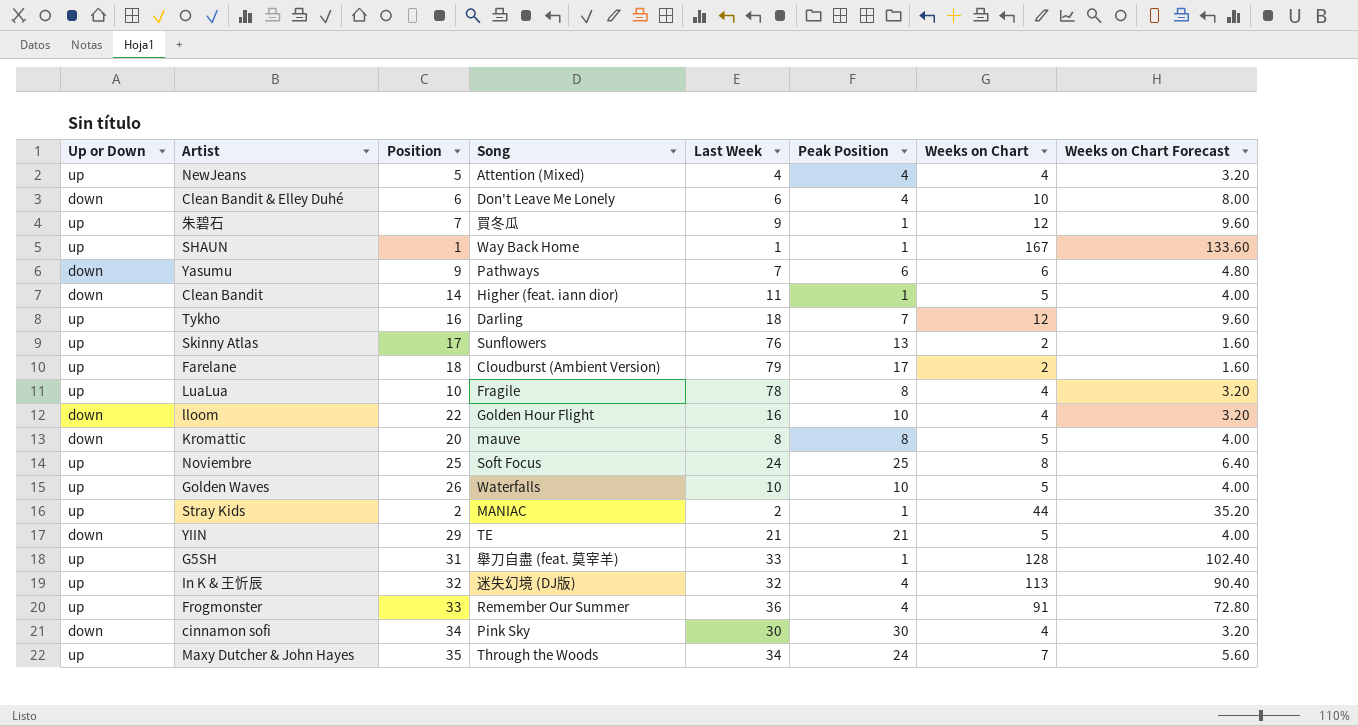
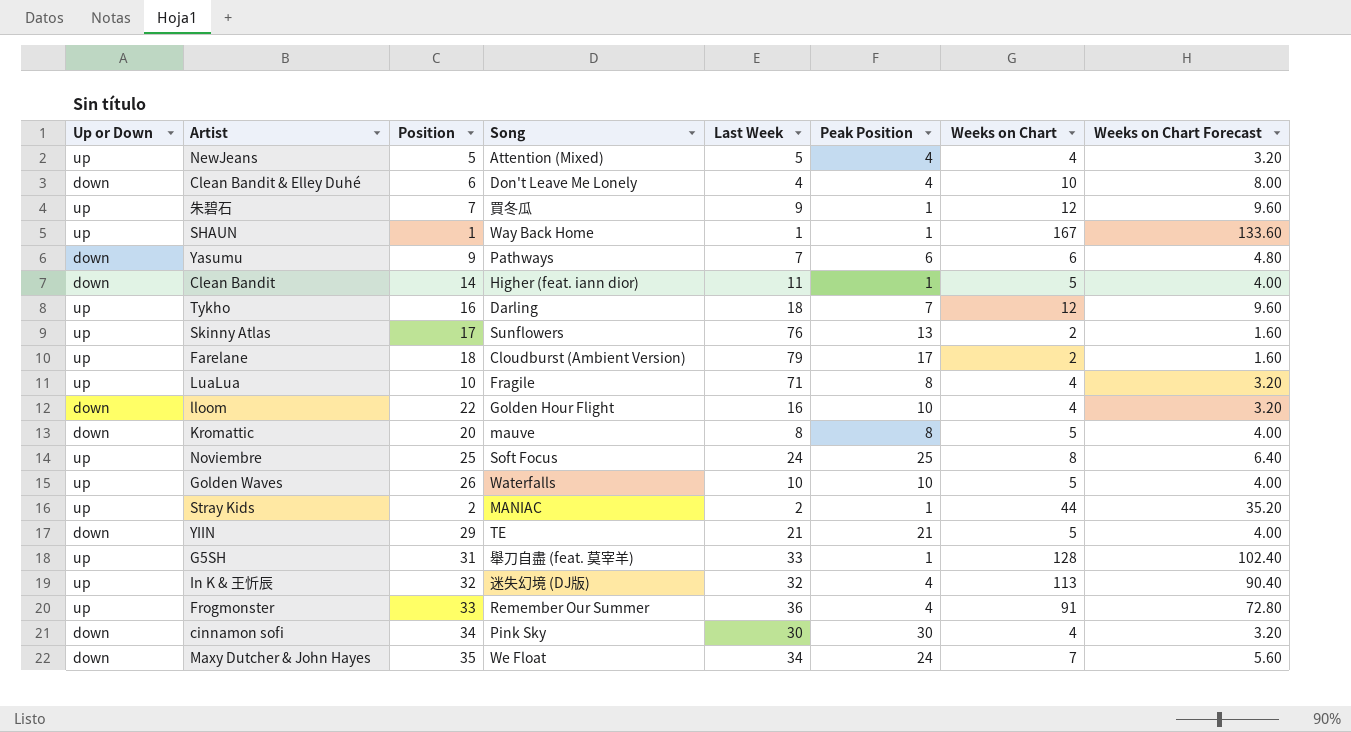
NewJeans | Last Week: 4 -> 5
Clean Bandit & Elley Duhé | Last Week: 6 -> 4
LuaLua | Last Week: 78 -> 71
Maxy Dutcher & John Hayes | Up or Down: up -> down
Maxy Dutcher & John Hayes | Song: Through the Woods -> We Float

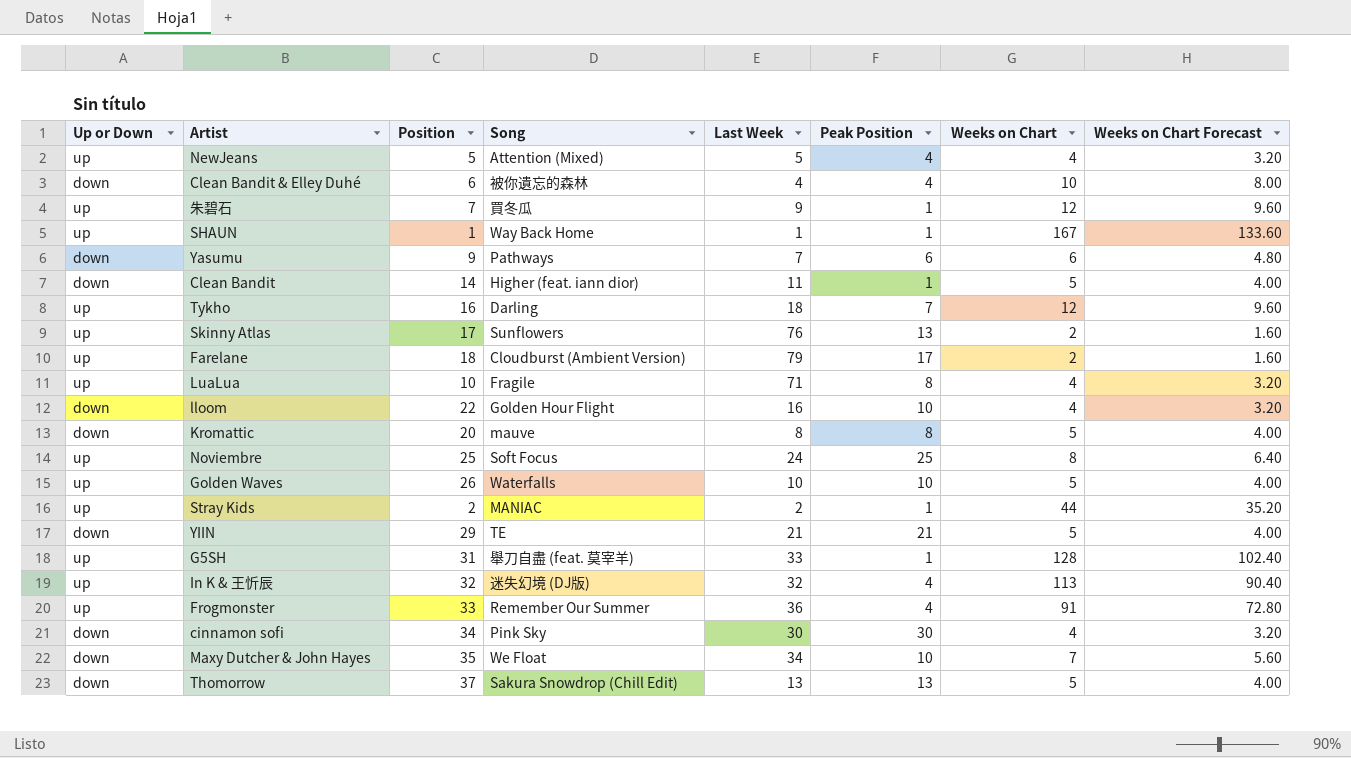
Clean Bandit & Elley Duhé | Song: Don't Leave Me Lonely -> 被你遺忘的森林
Maxy Dutcher & John Hayes | Peak Position: 24 -> 10
row Thomorrow: none -> down | 37 | Sakura Snowdrop (Chill Edit) | 13 | 13 | 5 | 4.00

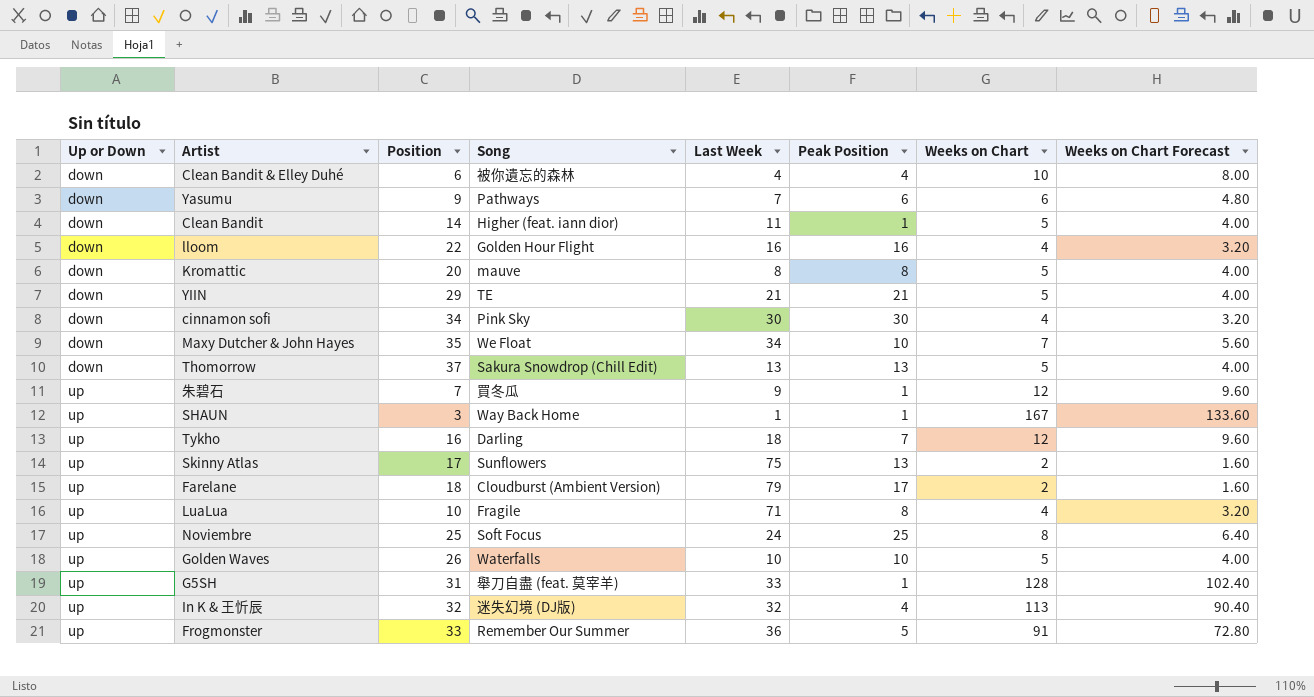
row order: none -> Up or Down ascending
row NewJeans: up | 5 | Attention (Mixed) | 5 | 4 | 4 | 3.20 -> none
row Stray Kids: up | 2 | MANIAC | 2 | 1 | 44 | 35.20 -> none
lloom | Peak Position: 10 -> 16
SHAUN | Position: 1 -> 3
Skinny Atlas | Last Week: 76 -> 75
Frogmonster | Peak Position: 4 -> 5

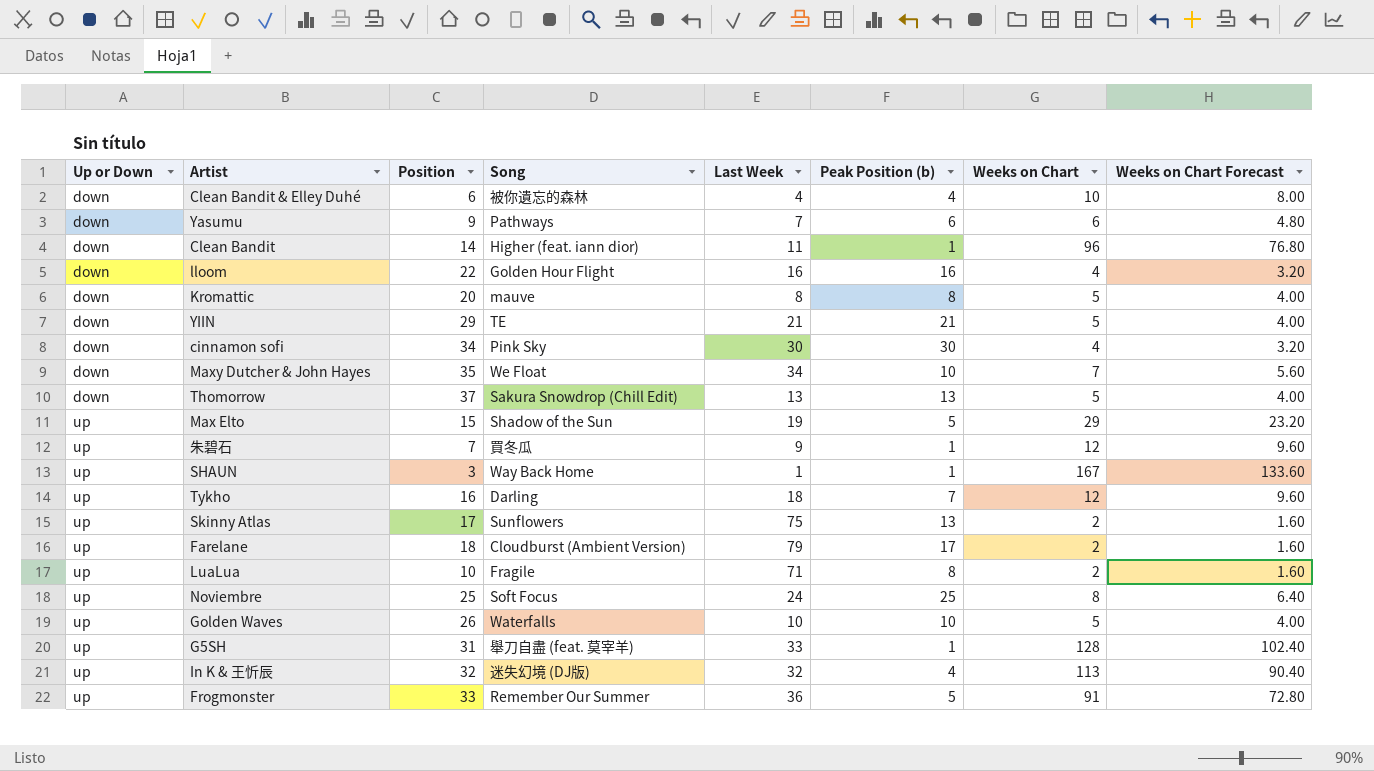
column name: Peak Position -> Peak Position (b)
Clean Bandit | Weeks on Chart: 5 -> 96
Clean Bandit | Weeks on Chart Forecast: 4.00 -> 76.80
row Max Elto: none -> up | 15 | Shadow of the Sun | 19 | 5 | 29 | 23.20
LuaLua | Weeks on Chart: 4 -> 2
LuaLua | Weeks on Chart Forecast: 3.20 -> 1.60

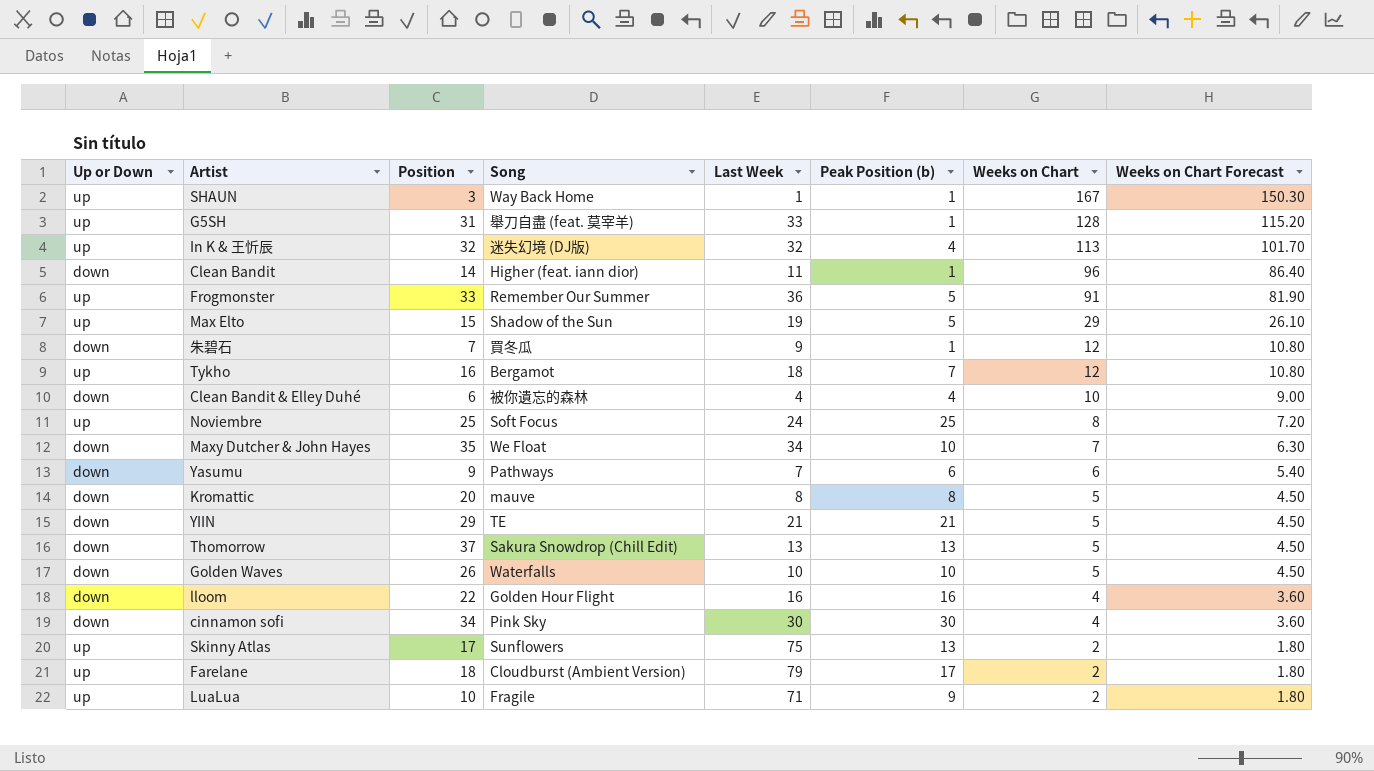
row order: Up or Down ascending -> Weeks on Chart descending
column Weeks on Chart Forecast | formula: [Weeks on Chart] * 0.8 -> [Weeks on Chart] * 0.9
朱碧石 | Up or Down: up -> down
Tykho | Song: Darling -> Bergamot
Golden Waves | Up or Down: up -> down
LuaLua | Peak Position (b): 8 -> 9

